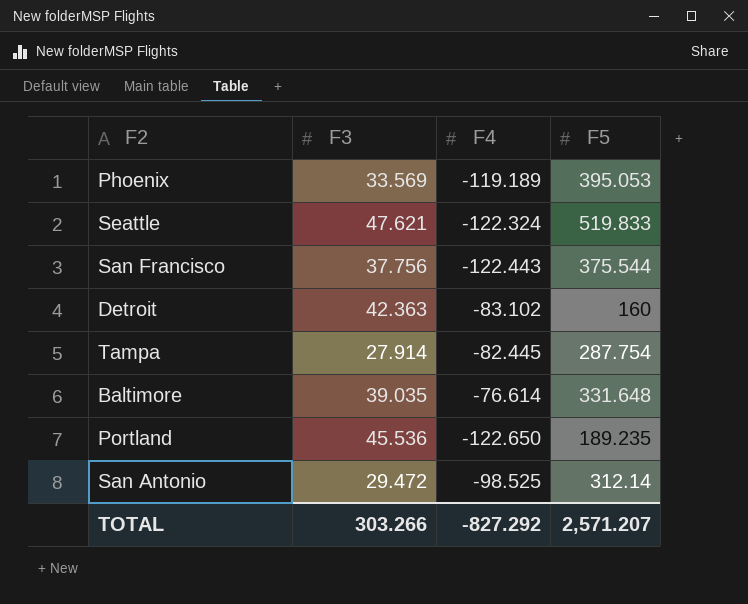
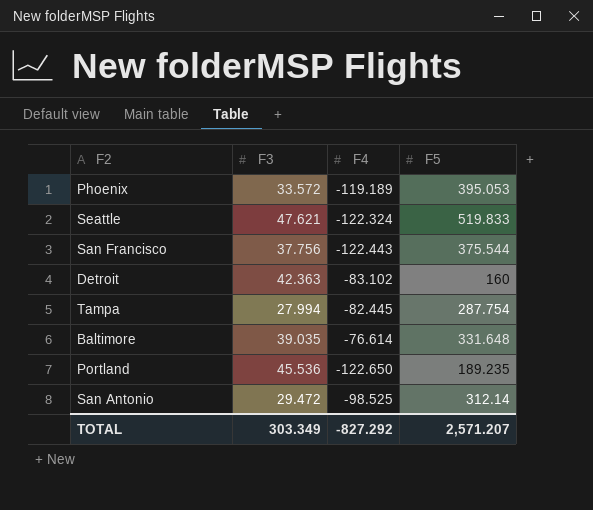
Phoenix | F3: 33.569 -> 33.572
Tampa | F3: 27.914 -> 27.994
TOTAL | F3: 303.266 -> 303.349

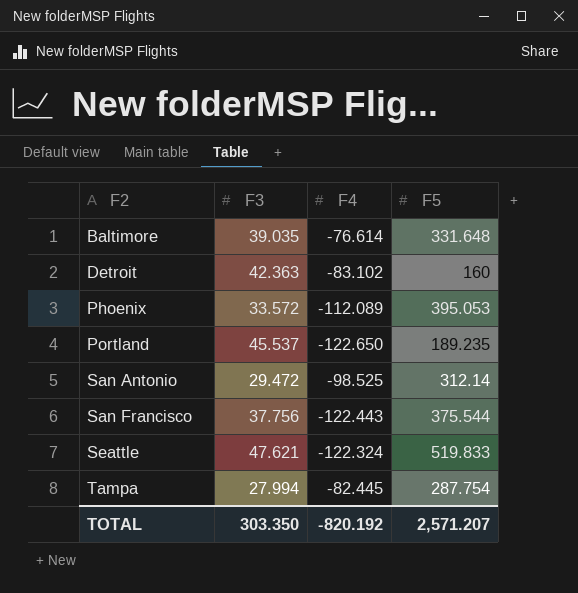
row order: none -> F2 ascending
Phoenix | F4: -119.189 -> -112.089
Portland | F3: 45.536 -> 45.537
TOTAL | F3: 303.349 -> 303.350
TOTAL | F4: -827.292 -> -820.192

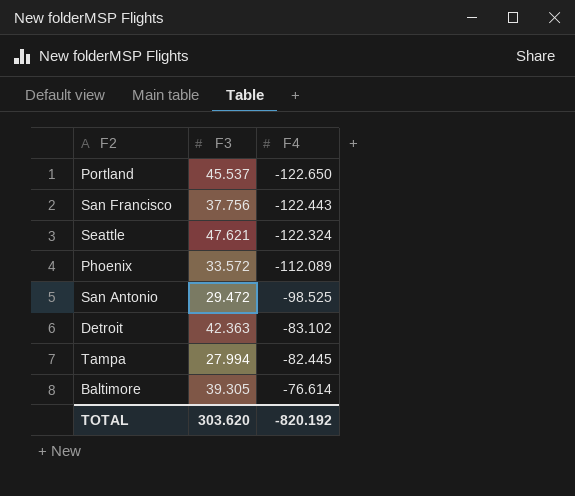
row order: F2 ascending -> F4 ascending
column F5 | position: 4 -> none
Baltimore | F3: 39.035 -> 39.305
TOTAL | F3: 303.350 -> 303.620

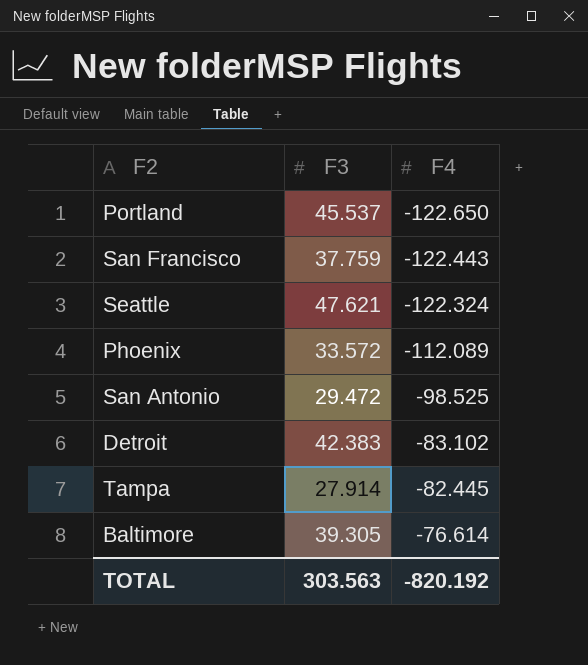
San Francisco | F3: 37.756 -> 37.759
Detroit | F3: 42.363 -> 42.383
Tampa | F3: 27.994 -> 27.914
TOTAL | F3: 303.620 -> 303.563

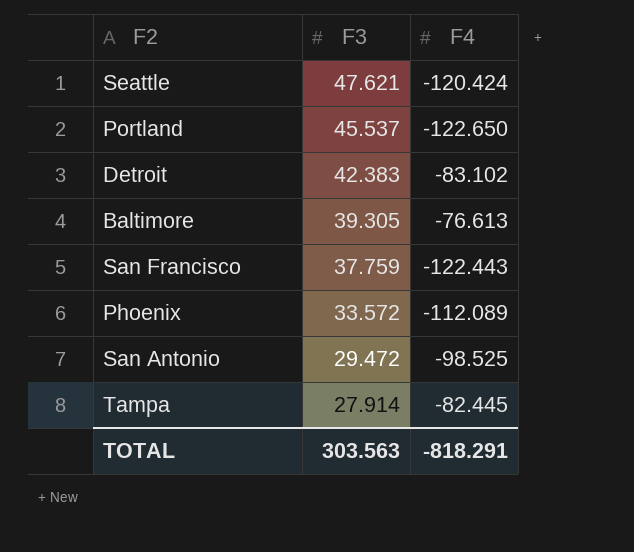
row order: F4 ascending -> F3 descending
Seattle | F4: -122.324 -> -120.424
Baltimore | F4: -76.614 -> -76.613
TOTAL | F4: -820.192 -> -818.291

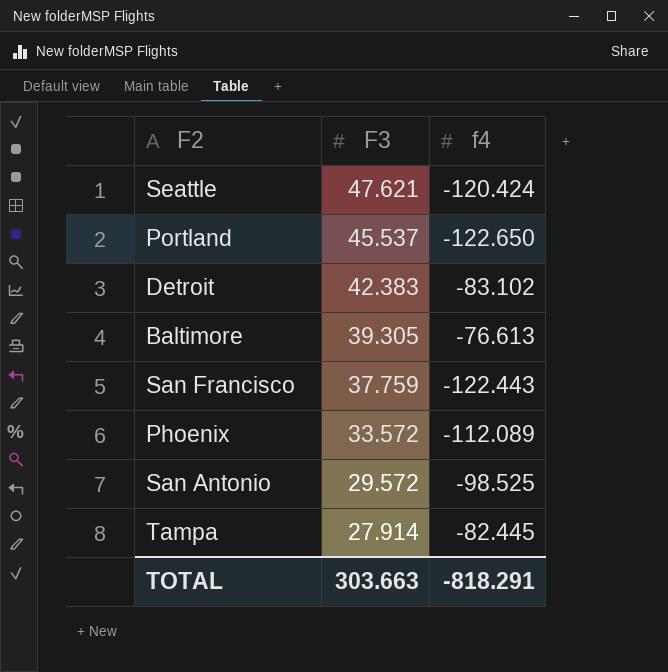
column name: F4 -> f4
San Antonio | F3: 29.472 -> 29.572
TOTAL | F3: 303.563 -> 303.663

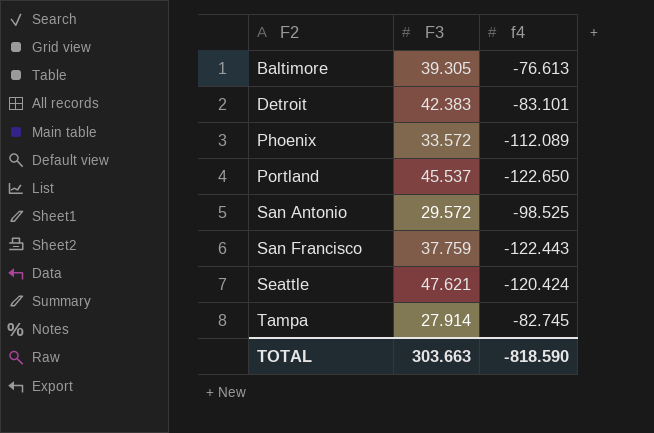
row order: F3 descending -> F2 ascending
Detroit | f4: -83.102 -> -83.101
Tampa | f4: -82.445 -> -82.745
TOTAL | f4: -818.291 -> -818.590

